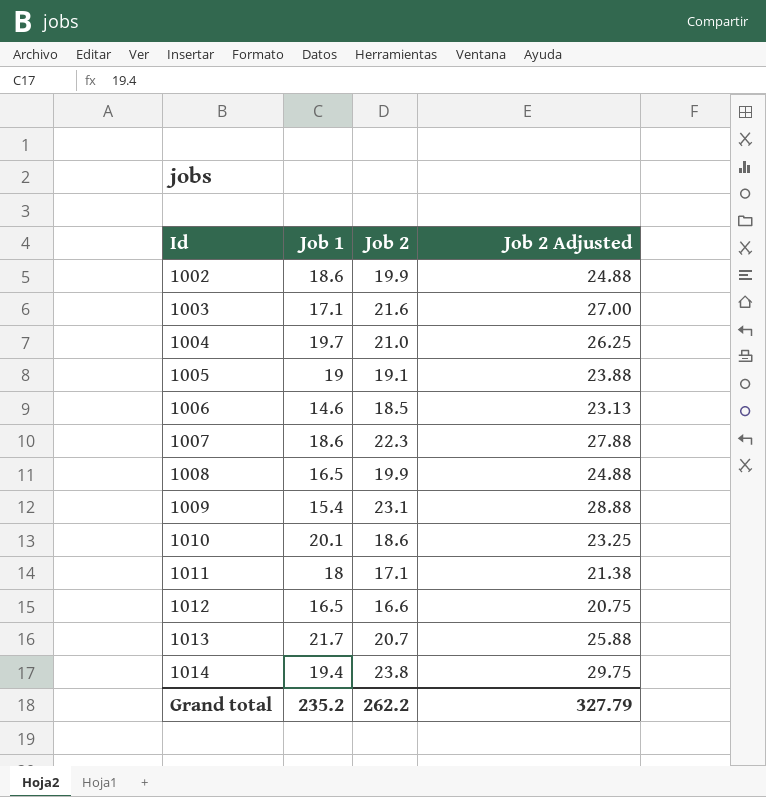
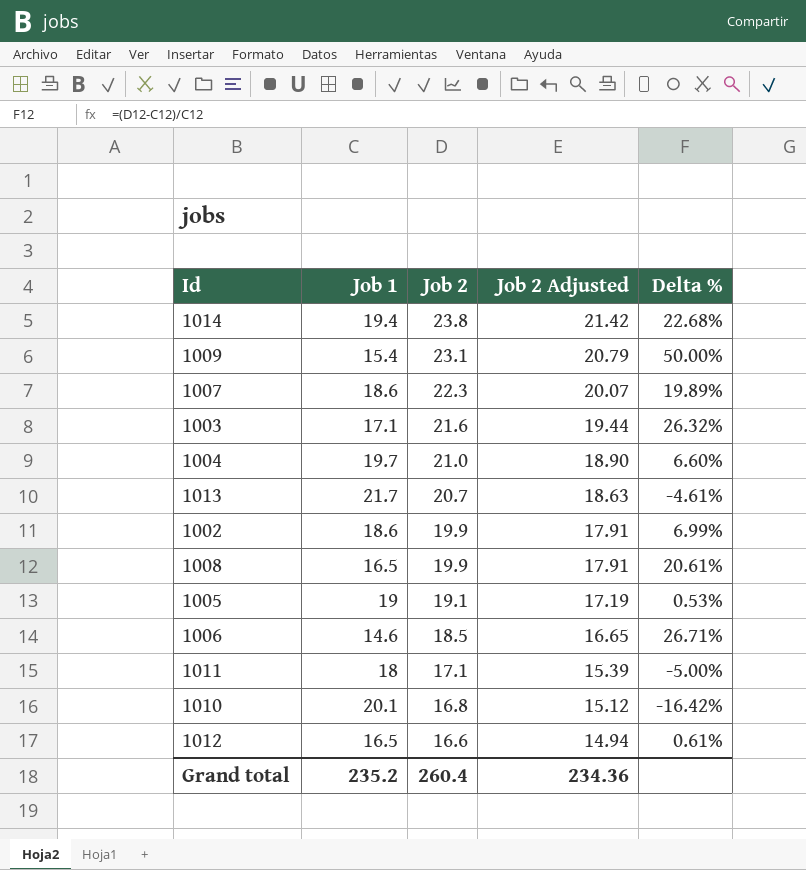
row order: Id ascending -> Job 2 descending
column Job 2 Adjusted | formula: [Job 2] * 1.25 -> [Job 2] * 0.9
column Delta % | formula: none -> ([Job 2] - [Job 1]) / [Job 1]
1010 | Job 2: 18.6 -> 16.8
Grand total | Job 2: 262.2 -> 260.4
Grand total | Job 2 Adjusted: 327.79 -> 234.36

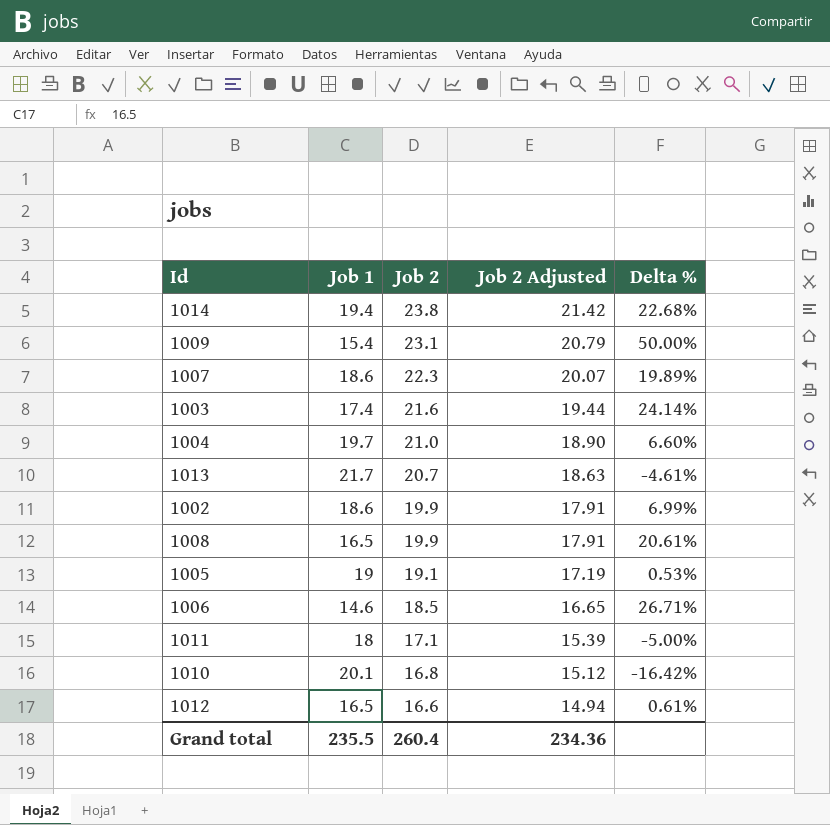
1003 | Job 1: 17.1 -> 17.4
1003 | Delta %: 26.32% -> 24.14%
Grand total | Job 1: 235.2 -> 235.5

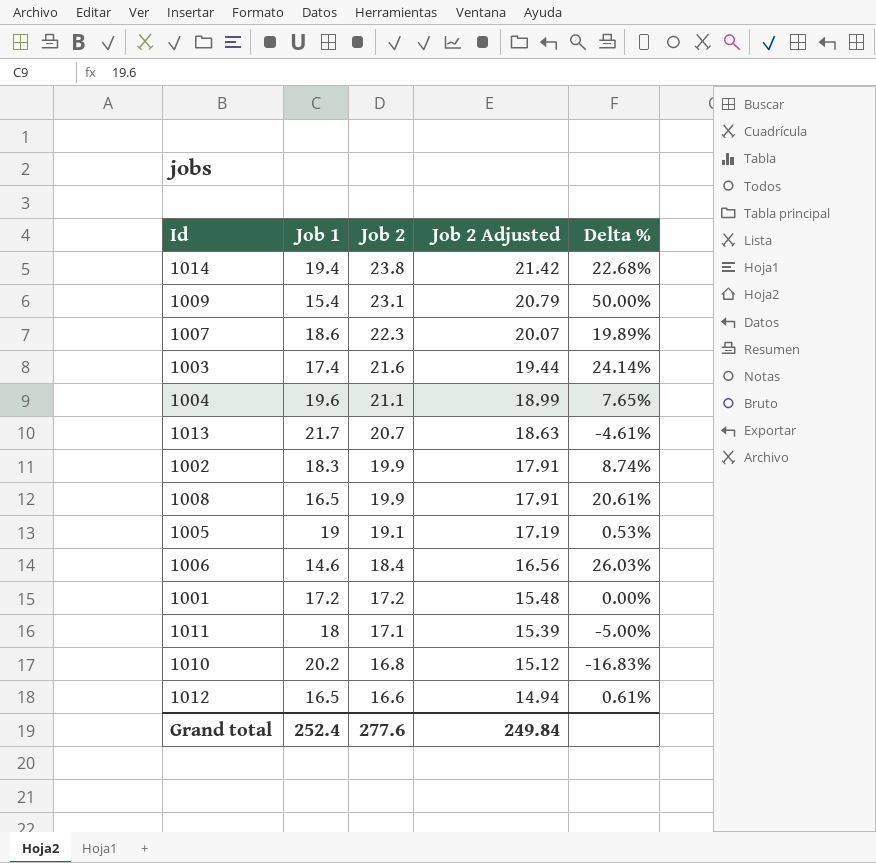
1004 | Job 1: 19.7 -> 19.6
1004 | Job 2: 21.0 -> 21.1
1004 | Job 2 Adjusted: 18.90 -> 18.99
1004 | Delta %: 6.60% -> 7.65%
1002 | Job 1: 18.6 -> 18.3
1002 | Delta %: 6.99% -> 8.74%
1006 | Job 2: 18.5 -> 18.4
1006 | Job 2 Adjusted: 16.65 -> 16.56
1006 | Delta %: 26.71% -> 26.03%
row 1001: none -> 17.2 | 17.2 | 15.48 | 0.00%
1010 | Job 1: 20.1 -> 20.2
1010 | Delta %: -16.42% -> -16.83%
Grand total | Job 1: 235.5 -> 252.4
Grand total | Job 2: 260.4 -> 277.6
Grand total | Job 2 Adjusted: 234.36 -> 249.84

